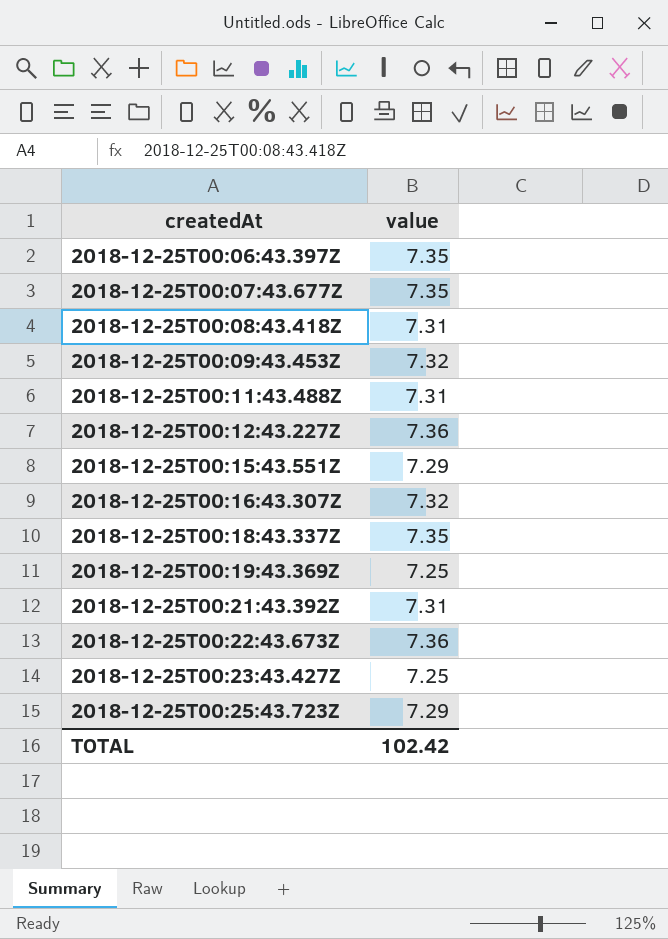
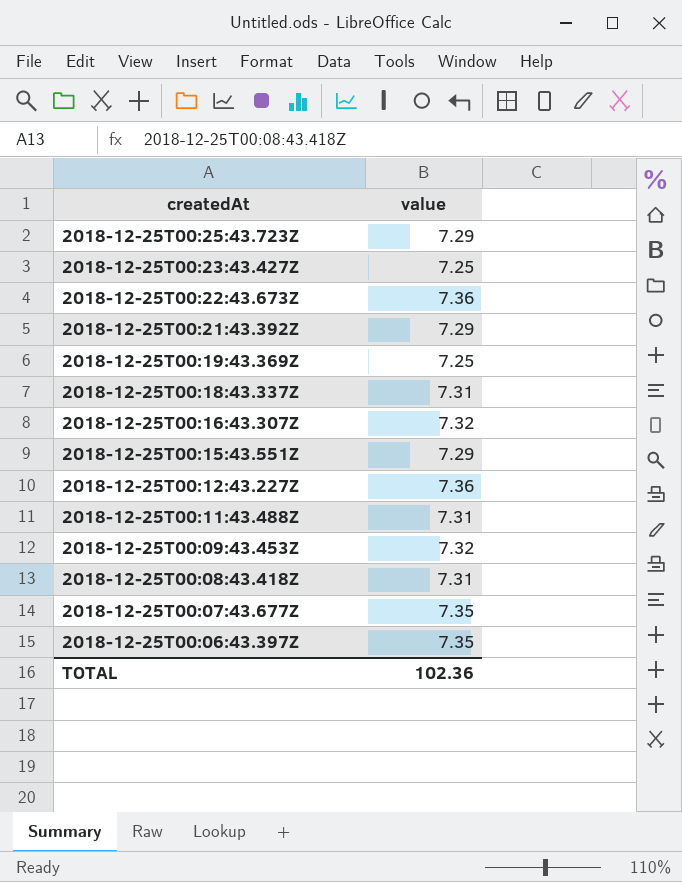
row order: createdAt ascending -> createdAt descending
2018-12-25T00:21:43.392Z | value: 7.31 -> 7.29
2018-12-25T00:18:43.337Z | value: 7.35 -> 7.31
TOTAL | value: 102.42 -> 102.36

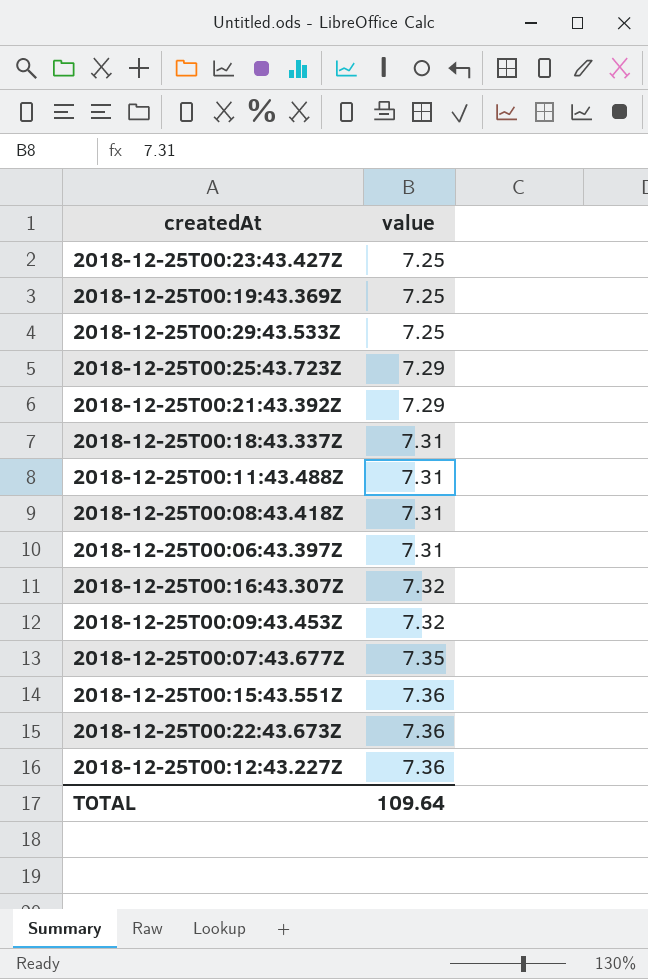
row order: createdAt descending -> value ascending
row 2018-12-25T00:29:43.533Z: none -> 7.25
2018-12-25T00:06:43.397Z | value: 7.35 -> 7.31
2018-12-25T00:15:43.551Z | value: 7.29 -> 7.36
TOTAL | value: 102.36 -> 109.64

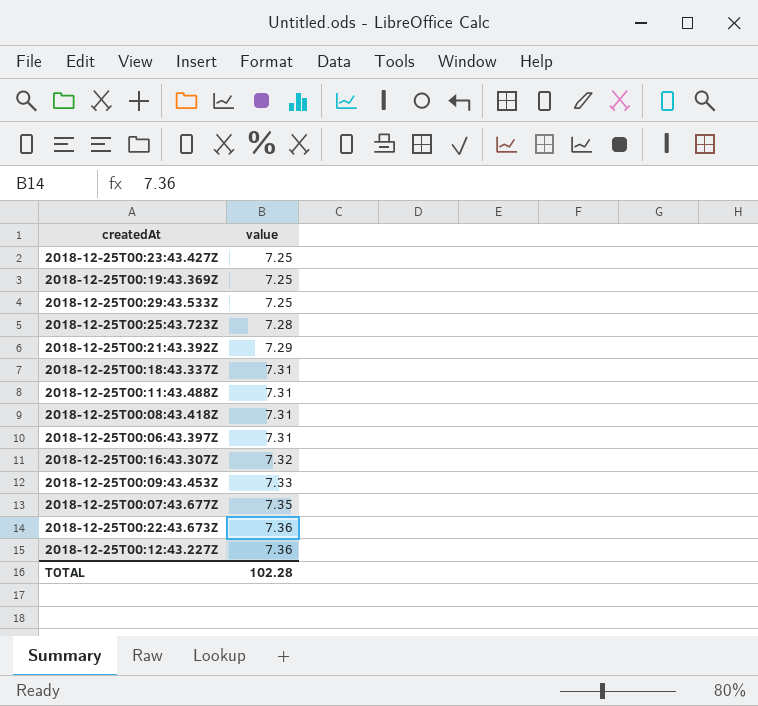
row 2018-12-25T00:15:43.551Z: 7.36 -> none
2018-12-25T00:25:43.723Z | value: 7.29 -> 7.28
2018-12-25T00:09:43.453Z | value: 7.32 -> 7.33
TOTAL | value: 109.64 -> 102.28

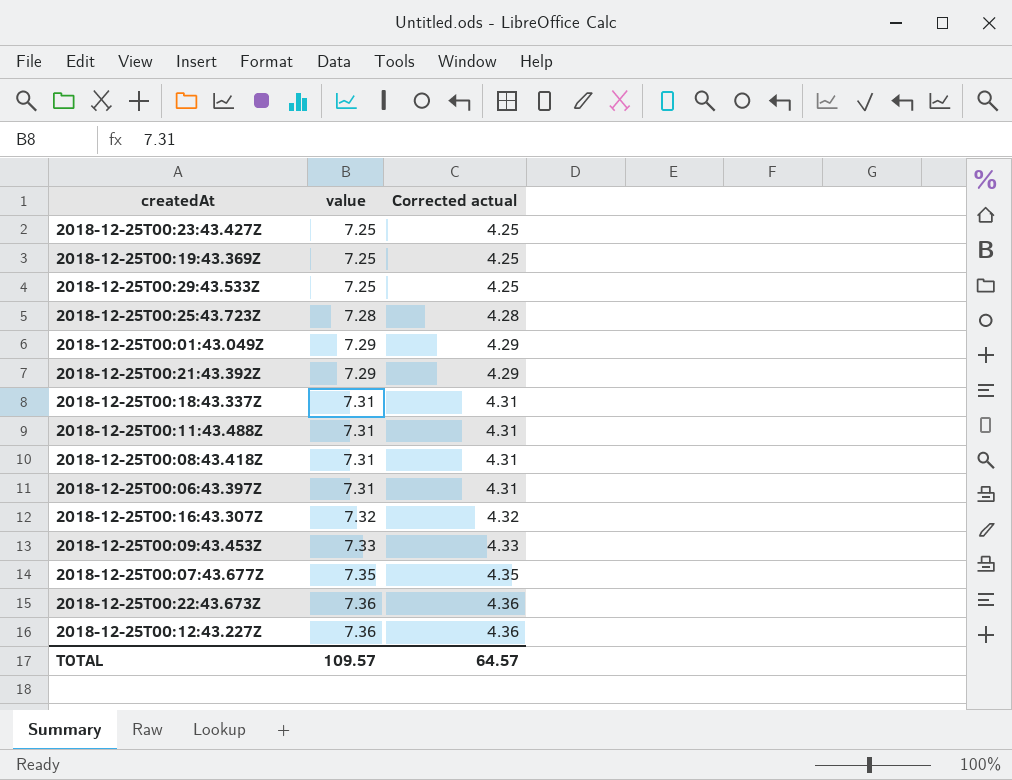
column Corrected actual | formula: none -> [value] - 3
row 2018-12-25T00:01:43.049Z: none -> 7.29 | 4.29
TOTAL | value: 102.28 -> 109.57

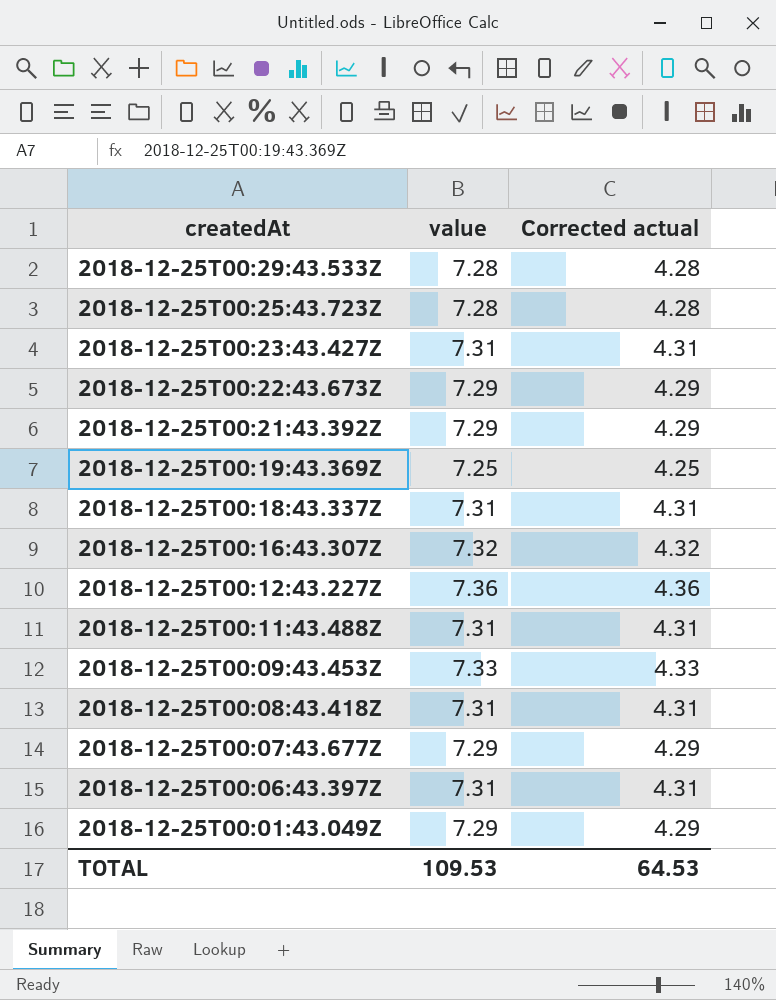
row order: value ascending -> createdAt descending
2018-12-25T00:29:43.533Z | value: 7.25 -> 7.28
2018-12-25T00:29:43.533Z | Corrected actual: 4.25 -> 4.28
2018-12-25T00:23:43.427Z | value: 7.25 -> 7.31
2018-12-25T00:23:43.427Z | Corrected actual: 4.25 -> 4.31
2018-12-25T00:22:43.673Z | value: 7.36 -> 7.29
2018-12-25T00:22:43.673Z | Corrected actual: 4.36 -> 4.29
2018-12-25T00:07:43.677Z | value: 7.35 -> 7.29
2018-12-25T00:07:43.677Z | Corrected actual: 4.35 -> 4.29
TOTAL | value: 109.57 -> 109.53
TOTAL | Corrected actual: 64.57 -> 64.53

